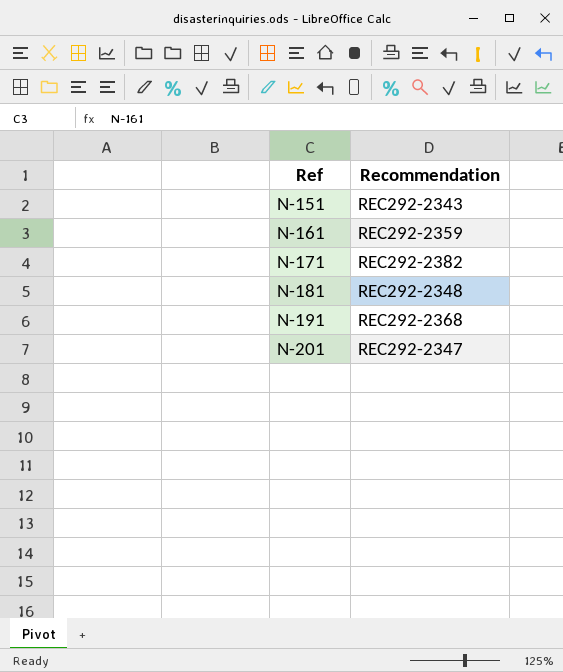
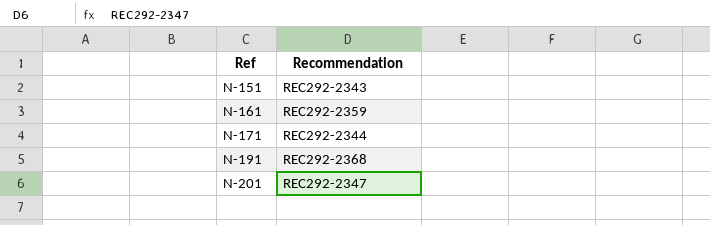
row N-181: REC292-2348 -> none
N-171 | Recommendation: REC292-2382 -> REC292-2344

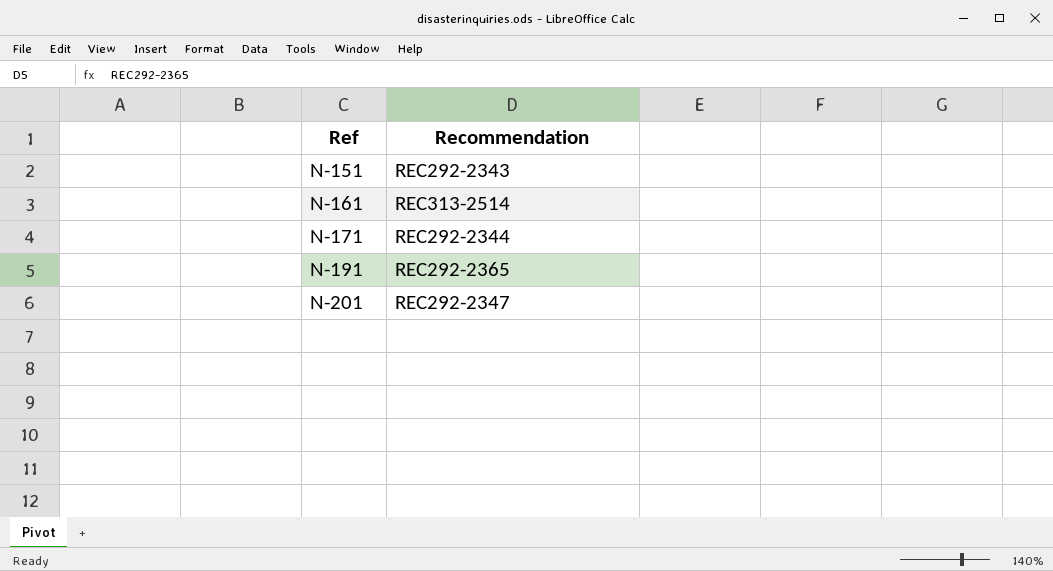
N-161 | Recommendation: REC292-2359 -> REC313-2514
N-191 | Recommendation: REC292-2368 -> REC292-2365

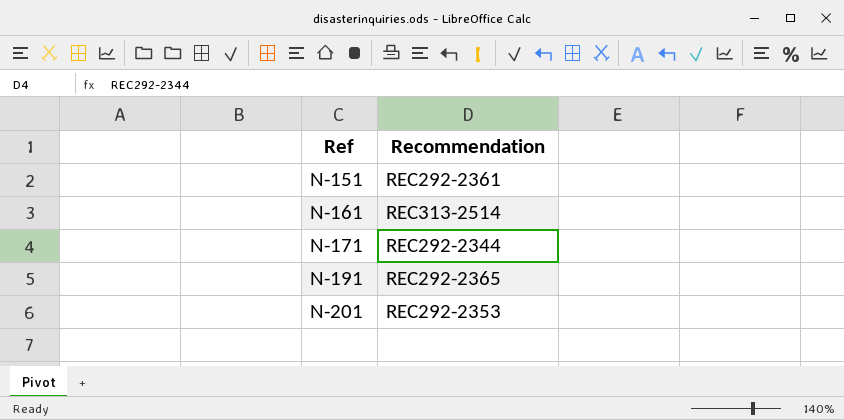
N-151 | Recommendation: REC292-2343 -> REC292-2361
N-201 | Recommendation: REC292-2347 -> REC292-2353

